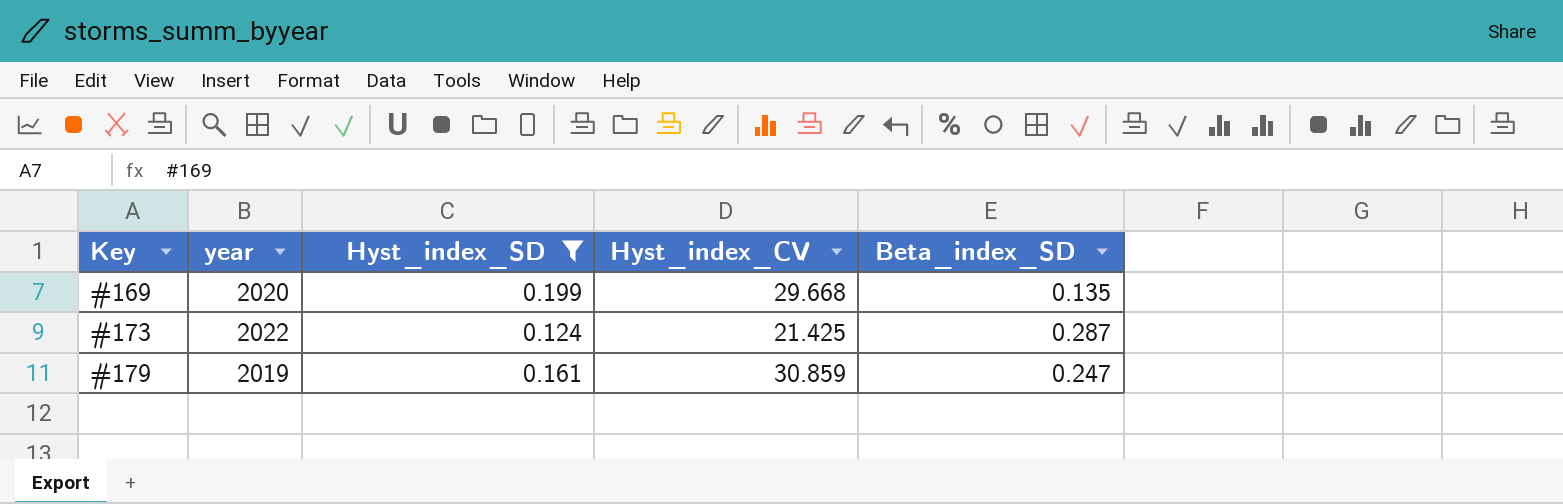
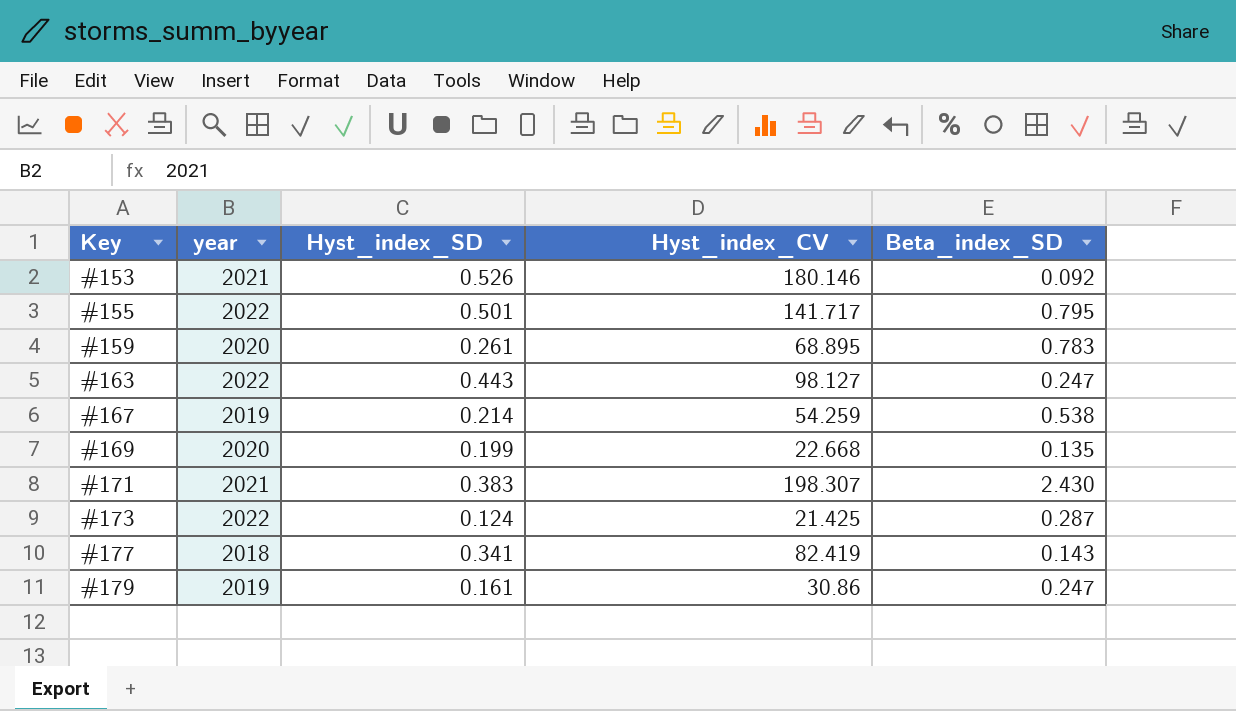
filter: Hyst_index_SD <= 0.199 -> none
#169 | Hyst_index_CV: 29.668 -> 22.668
#179 | Hyst_index_CV: 30.859 -> 30.86

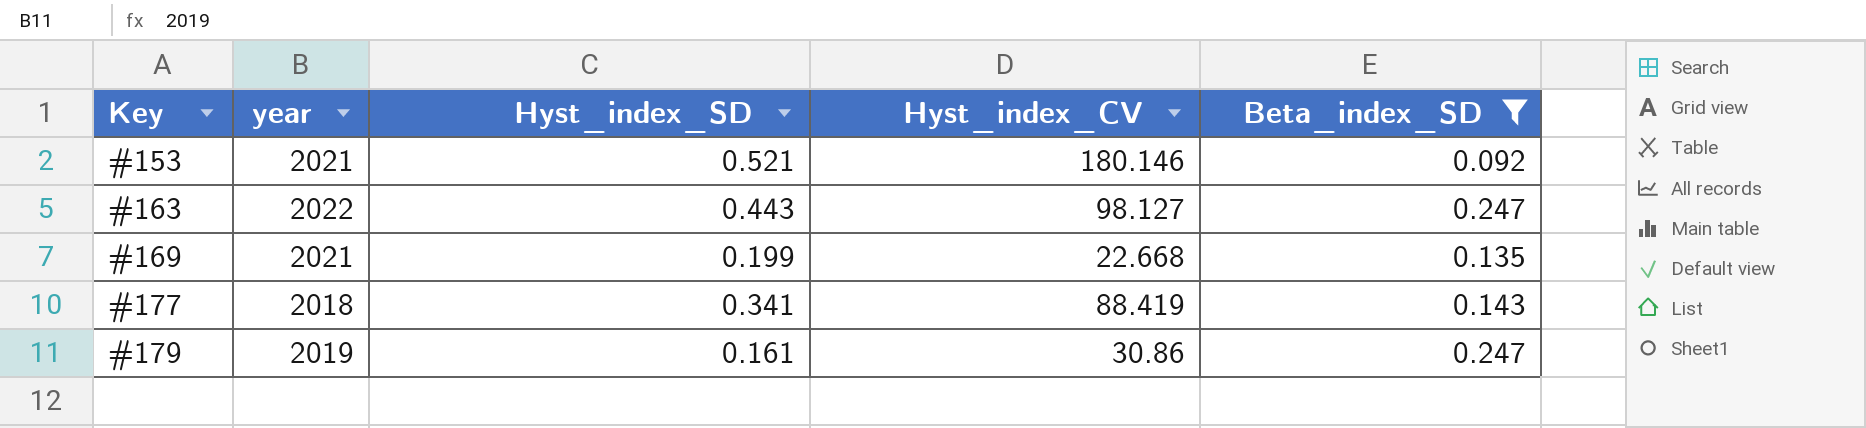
filter: none -> Beta_index_SD <= 0.247
#153 | Hyst_index_SD: 0.526 -> 0.521
#169 | year: 2020 -> 2021
#177 | Hyst_index_CV: 82.419 -> 88.419

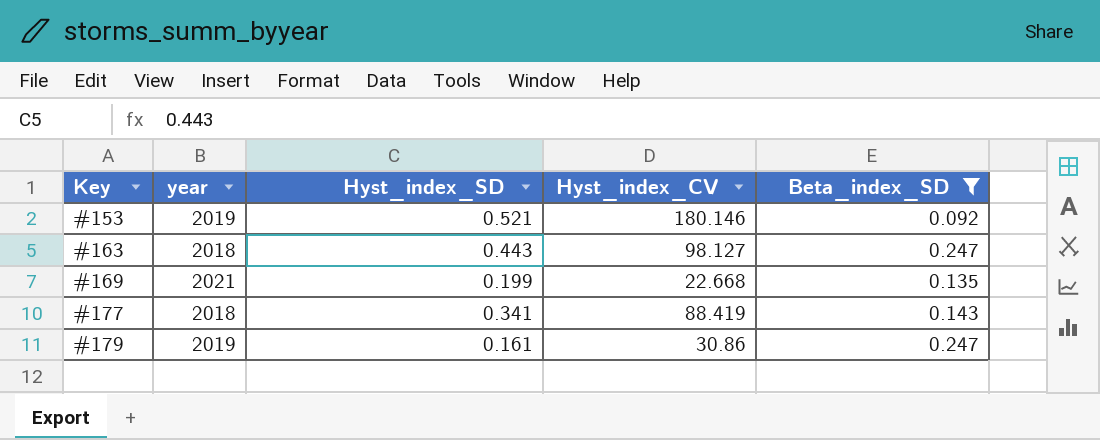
#153 | year: 2021 -> 2019
#163 | year: 2022 -> 2018

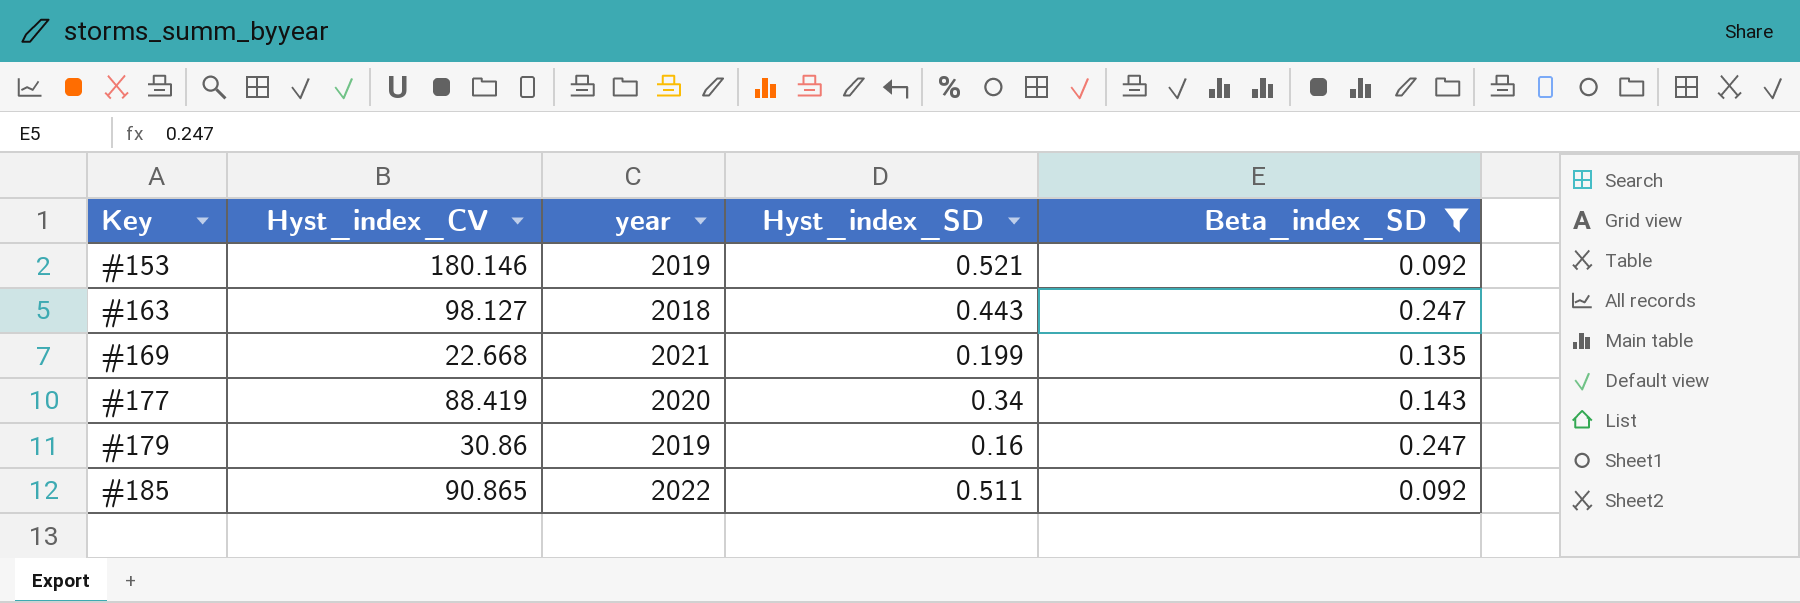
column Hyst_index_CV | position: 4 -> 2
#177 | year: 2018 -> 2020
#177 | Hyst_index_SD: 0.341 -> 0.34
#179 | Hyst_index_SD: 0.161 -> 0.16
row #185: none -> 90.865 | 2022 | 0.511 | 0.092

